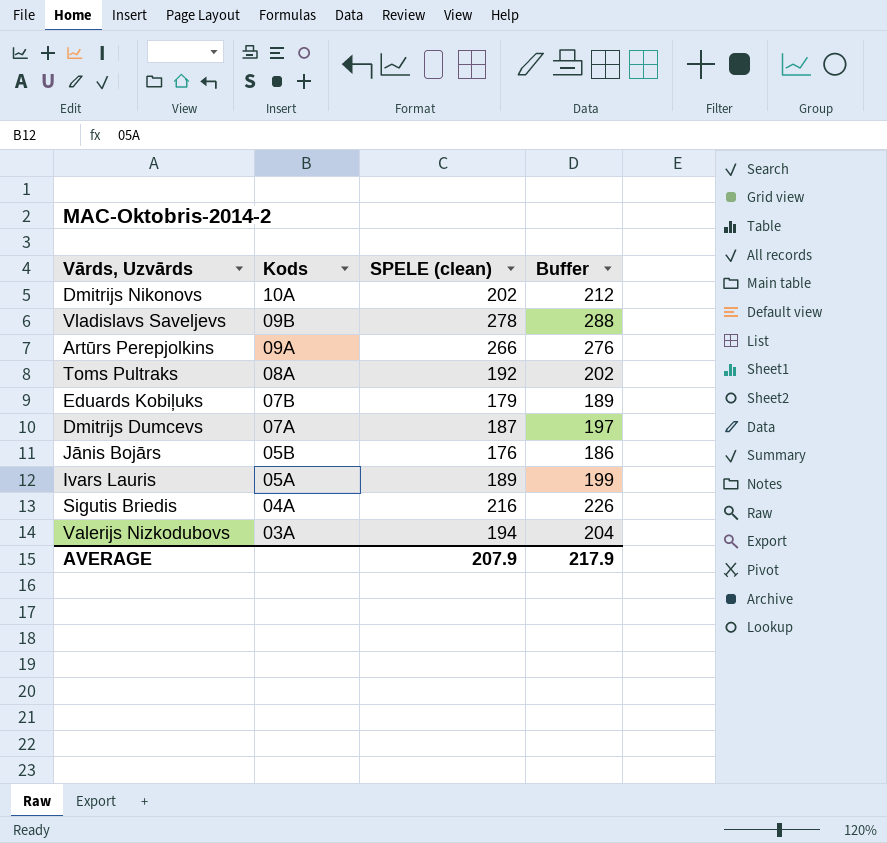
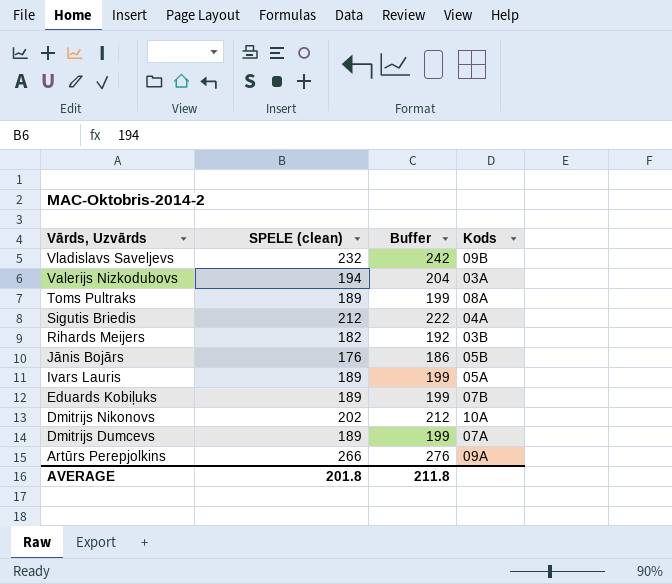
row order: Kods descending -> Vārds, Uzvārds descending
column Kods | position: 2 -> 4
Vladislavs Saveljevs | SPELE (clean): 278 -> 232
Vladislavs Saveljevs | Buffer: 288 -> 242
Toms Pultraks | SPELE (clean): 192 -> 189
Toms Pultraks | Buffer: 202 -> 199
Sigutis Briedis | SPELE (clean): 216 -> 212
Sigutis Briedis | Buffer: 226 -> 222
row Rihards Meijers: none -> 182 | 192 | 03B
Eduards Kobiļuks | SPELE (clean): 179 -> 189
Eduards Kobiļuks | Buffer: 189 -> 199
Dmitrijs Dumcevs | SPELE (clean): 187 -> 189
Dmitrijs Dumcevs | Buffer: 197 -> 199
AVERAGE | SPELE (clean): 207.9 -> 201.8
AVERAGE | Buffer: 217.9 -> 211.8

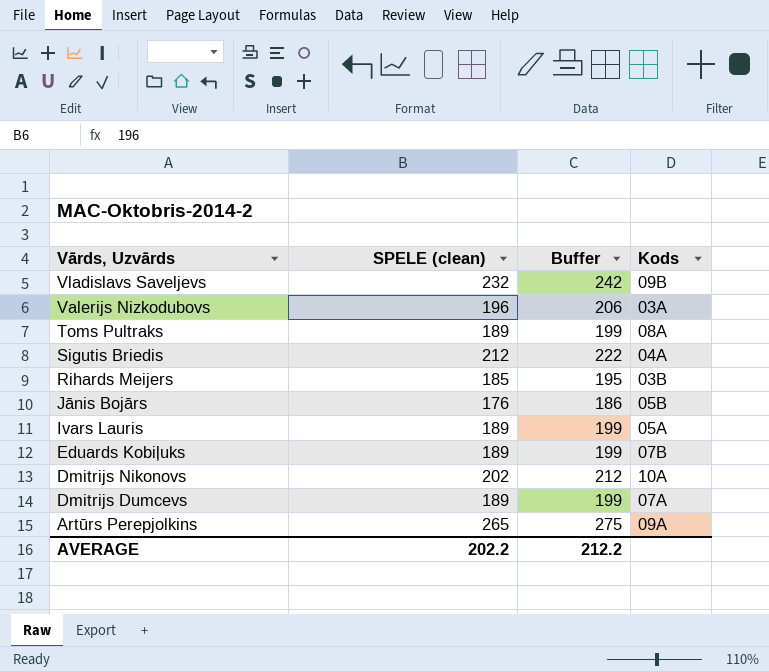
Valerijs Nizkodubovs | SPELE (clean): 194 -> 196
Valerijs Nizkodubovs | Buffer: 204 -> 206
Rihards Meijers | SPELE (clean): 182 -> 185
Rihards Meijers | Buffer: 192 -> 195
Artūrs Perepjolkins | SPELE (clean): 266 -> 265
Artūrs Perepjolkins | Buffer: 276 -> 275
AVERAGE | SPELE (clean): 201.8 -> 202.2
AVERAGE | Buffer: 211.8 -> 212.2

